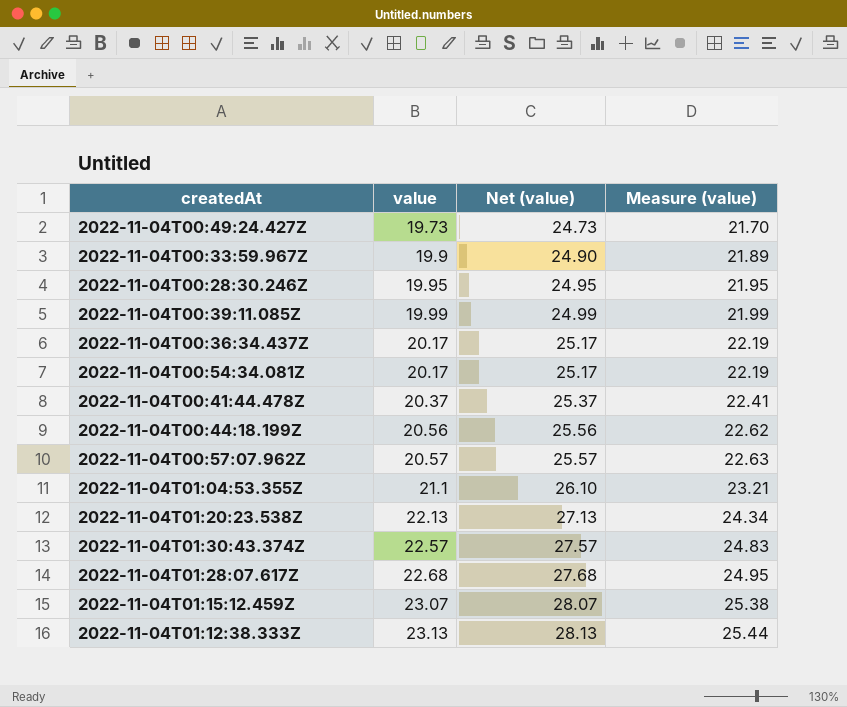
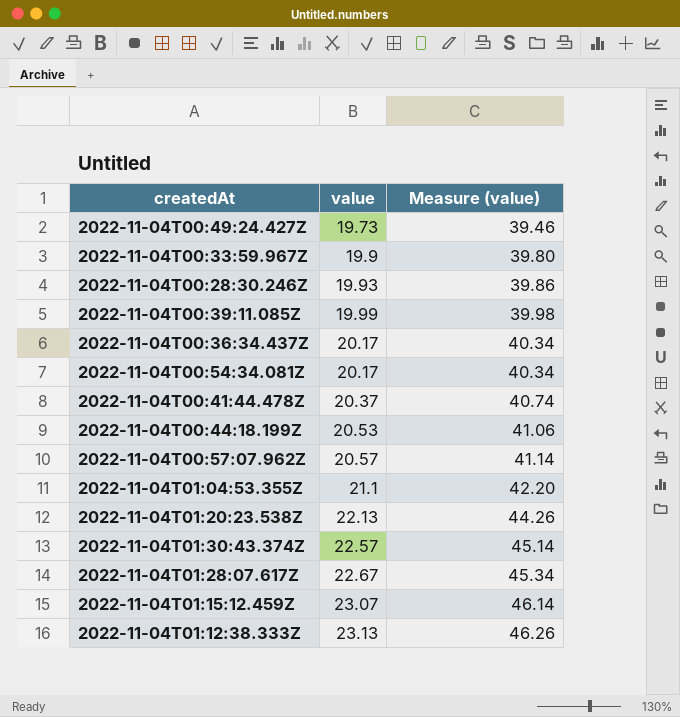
column Net (value) | formula: [value] + 5 -> none
column Measure (value) | formula: [value] * 1.1 -> [value] * 2
2022-11-04T00:28:30.246Z | value: 19.95 -> 19.93
2022-11-04T00:44:18.199Z | value: 20.56 -> 20.53
2022-11-04T01:28:07.617Z | value: 22.68 -> 22.67

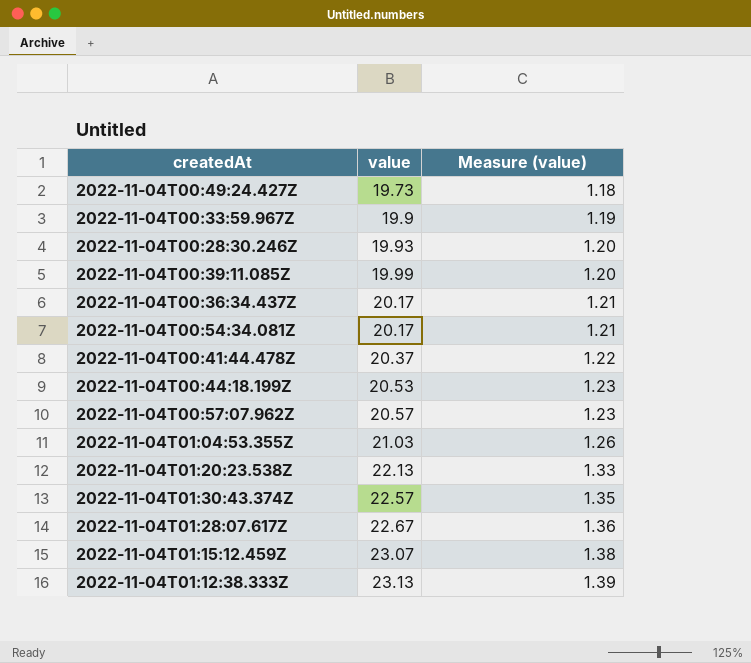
column Measure (value) | formula: [value] * 2 -> [value] * 0.06
2022-11-04T01:04:53.355Z | value: 21.1 -> 21.03

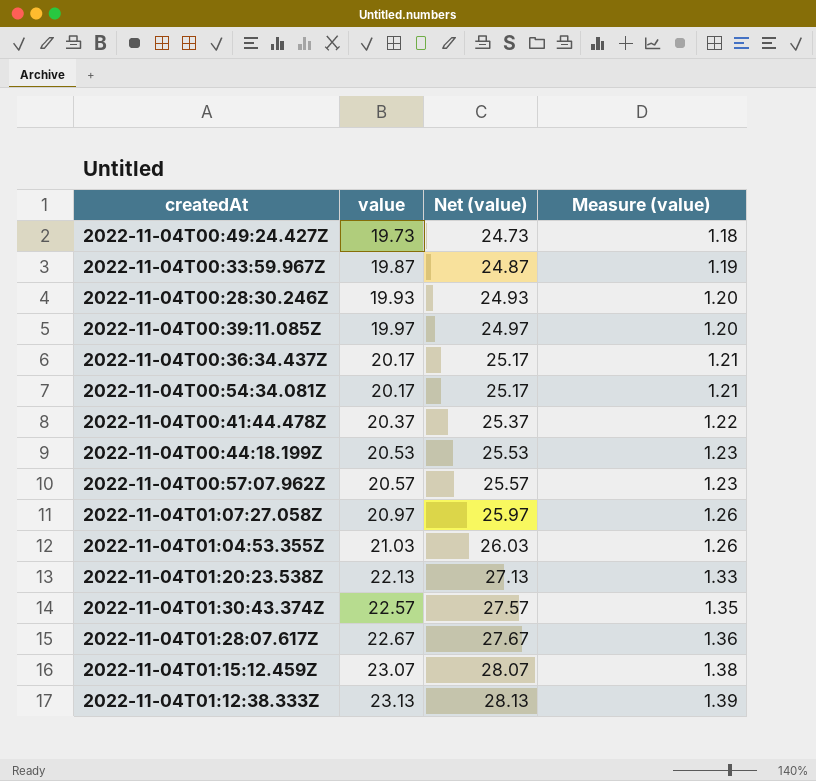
column Net (value) | formula: none -> [value] + 5
2022-11-04T00:33:59.967Z | value: 19.9 -> 19.87
2022-11-04T00:39:11.085Z | value: 19.99 -> 19.97
row 2022-11-04T01:07:27.058Z: none -> 20.97 | 25.97 | 1.26

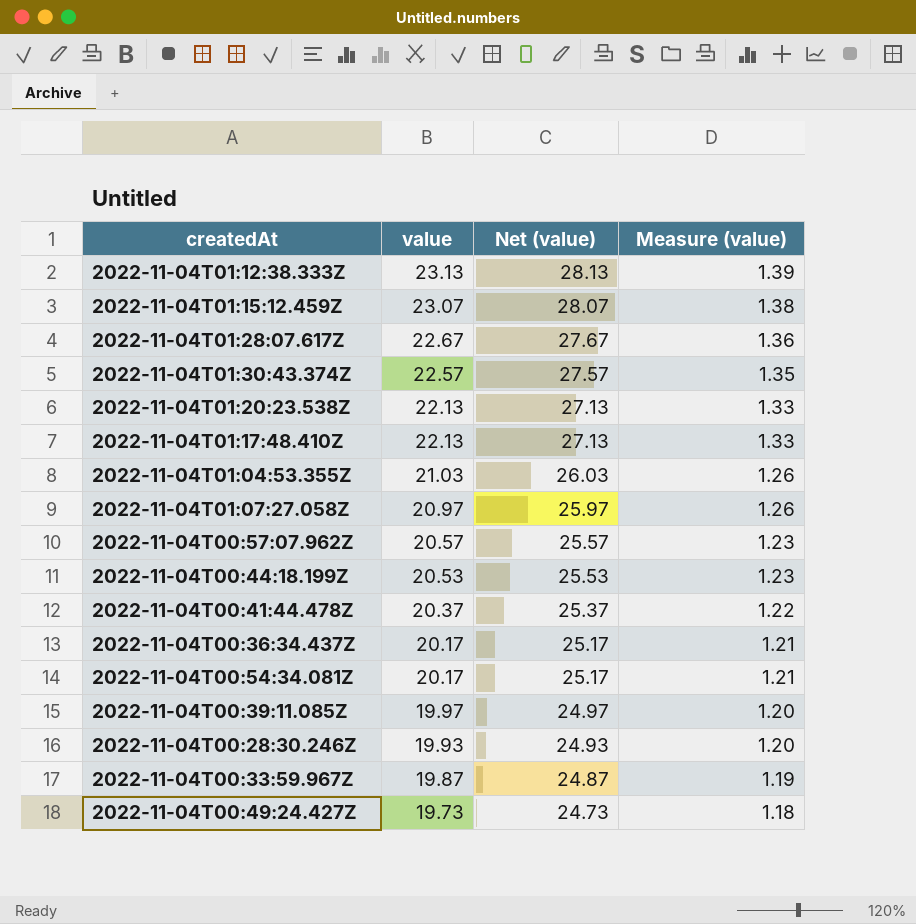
row order: value ascending -> value descending
row 2022-11-04T01:17:48.410Z: none -> 22.13 | 27.13 | 1.33

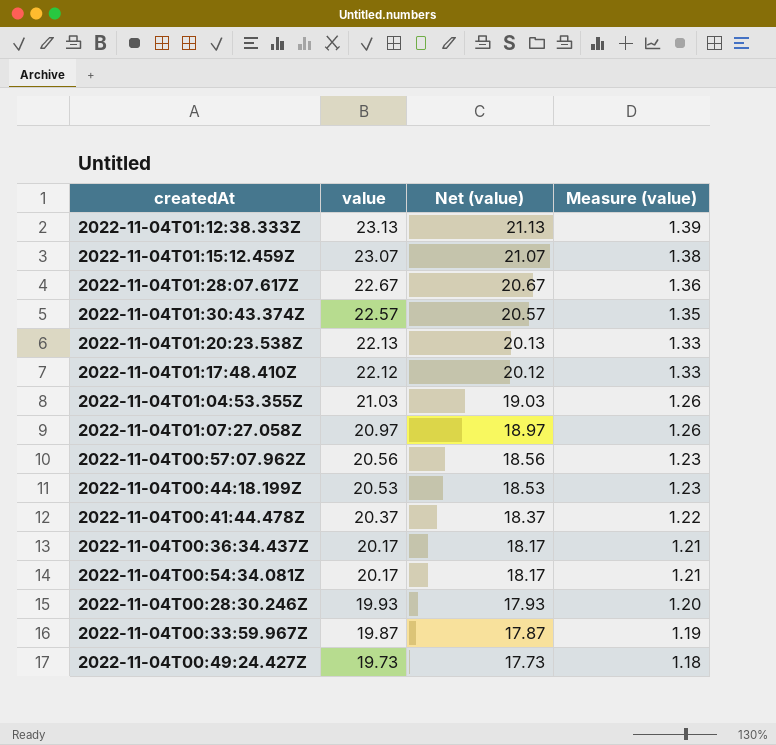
column Net (value) | formula: [value] + 5 -> [value] - 2
row 2022-11-04T00:39:11.085Z: 19.97 | 24.97 | 1.20 -> none
2022-11-04T01:17:48.410Z | value: 22.13 -> 22.12
2022-11-04T00:57:07.962Z | value: 20.57 -> 20.56

